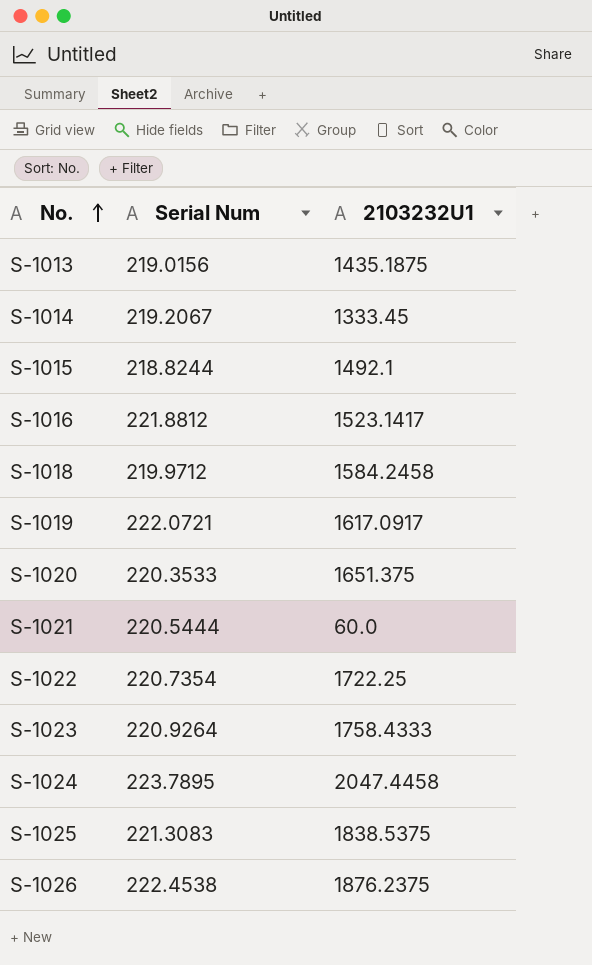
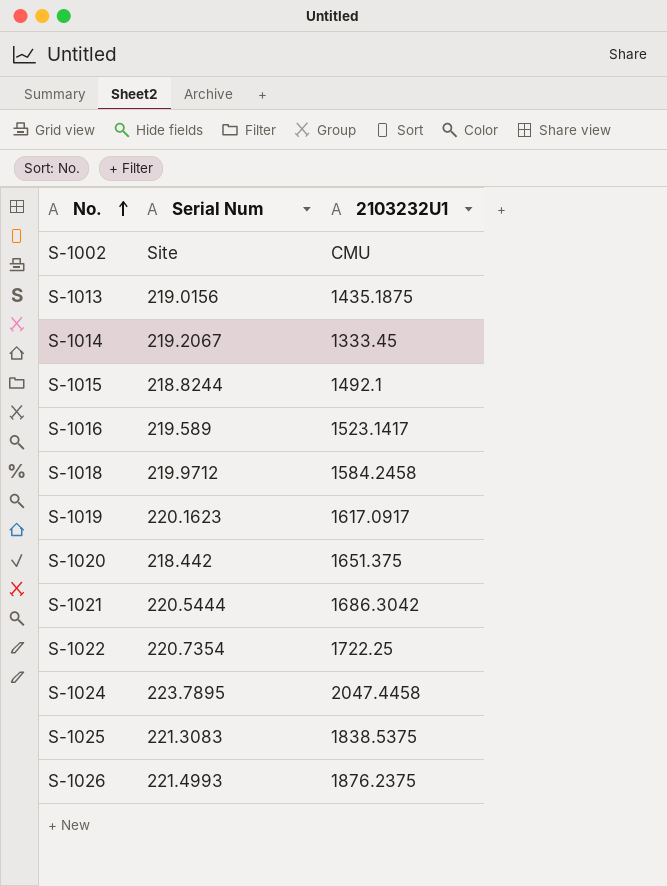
row S-1023: 220.9264 | 1758.4333 -> none
row S-1002: none -> Site | CMU
S-1016 | Serial Num: 221.8812 -> 219.589
S-1019 | Serial Num: 222.0721 -> 220.1623
S-1020 | Serial Num: 220.3533 -> 218.442
S-1021 | 2103232U1: 60.0 -> 1686.3042
S-1026 | Serial Num: 222.4538 -> 221.4993

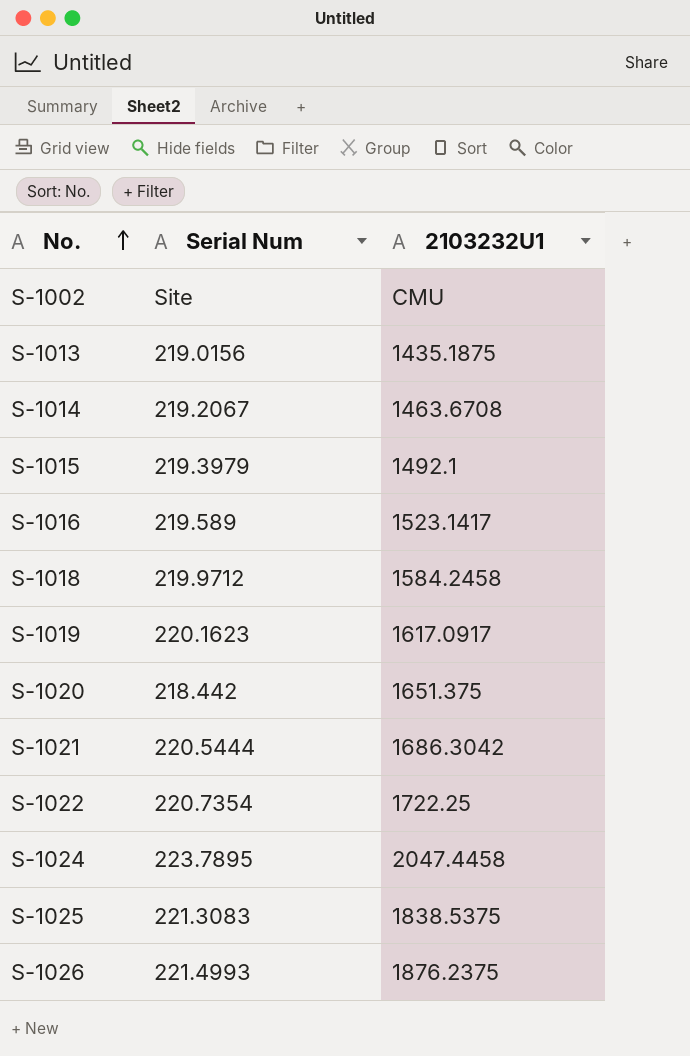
S-1014 | 2103232U1: 1333.45 -> 1463.6708
S-1015 | Serial Num: 218.8244 -> 219.3979

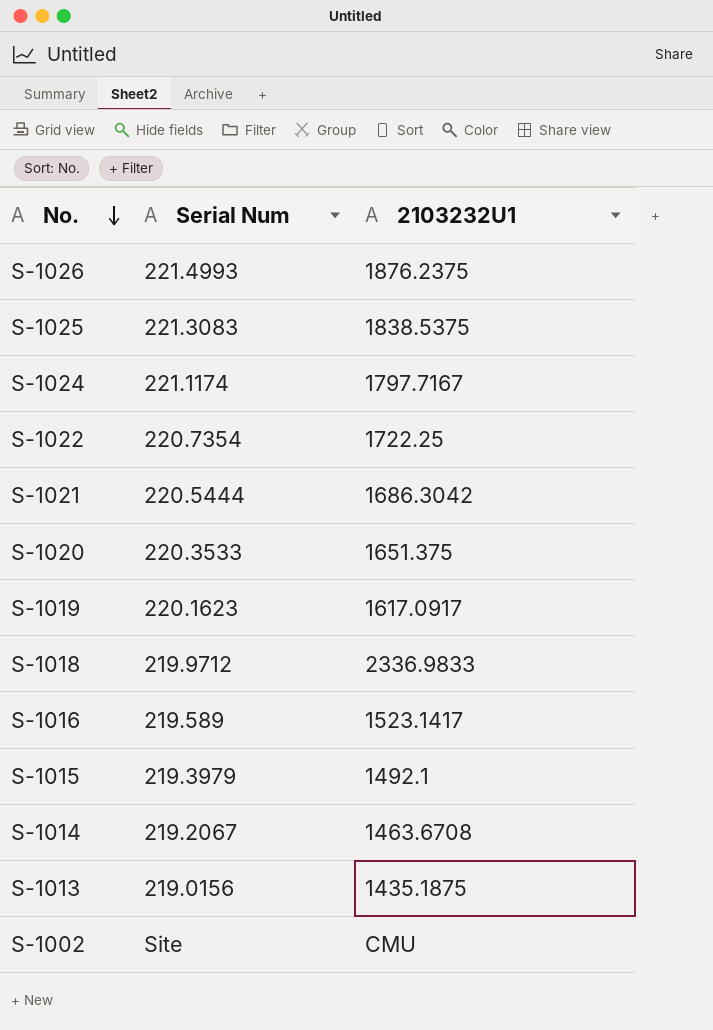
row order: No. ascending -> No. descending
S-1024 | Serial Num: 223.7895 -> 221.1174
S-1024 | 2103232U1: 2047.4458 -> 1797.7167
S-1020 | Serial Num: 218.442 -> 220.3533
S-1018 | 2103232U1: 1584.2458 -> 2336.9833

